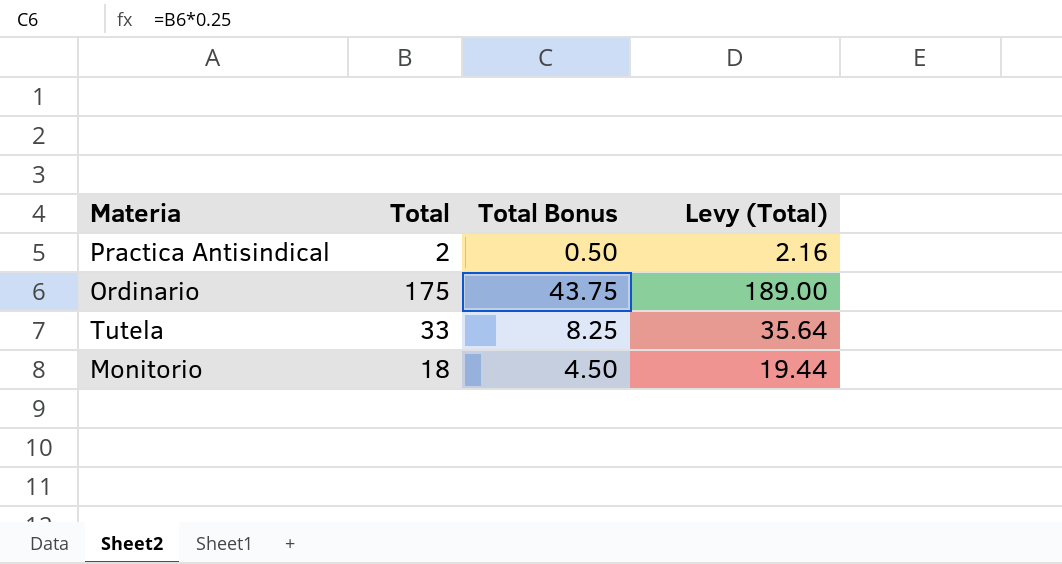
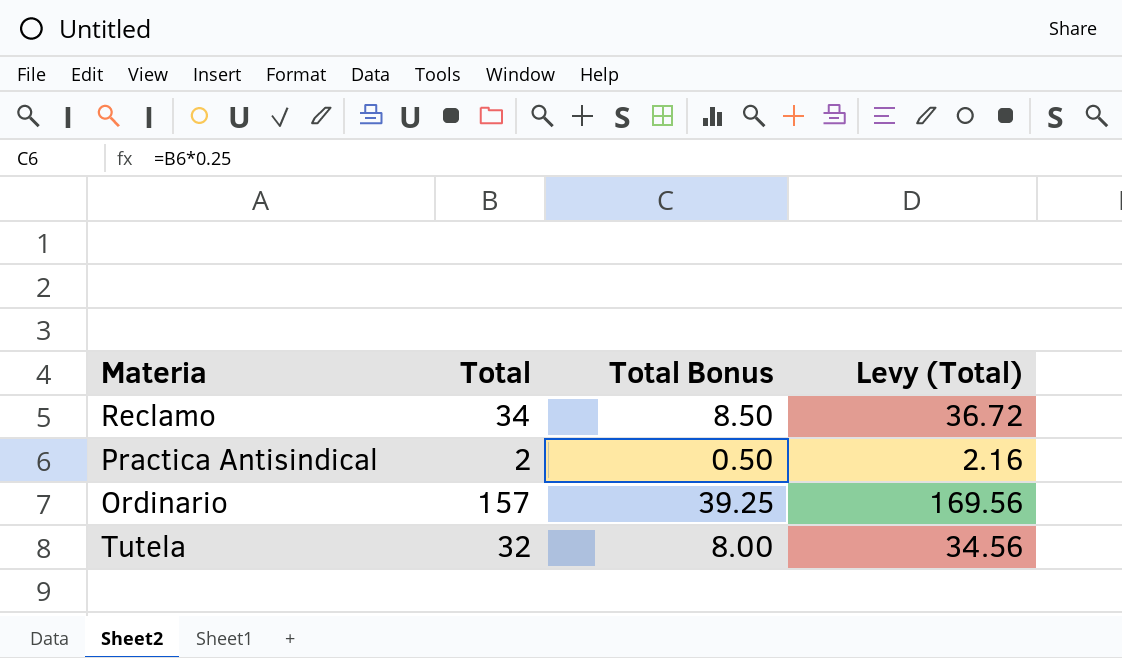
row Monitorio: 18 | 4.50 | 19.44 -> none
row Reclamo: none -> 34 | 8.50 | 36.72
Ordinario | Total: 175 -> 157
Ordinario | Total Bonus: 43.75 -> 39.25
Ordinario | Levy (Total): 189.00 -> 169.56
Tutela | Total: 33 -> 32
Tutela | Total Bonus: 8.25 -> 8.00
Tutela | Levy (Total): 35.64 -> 34.56

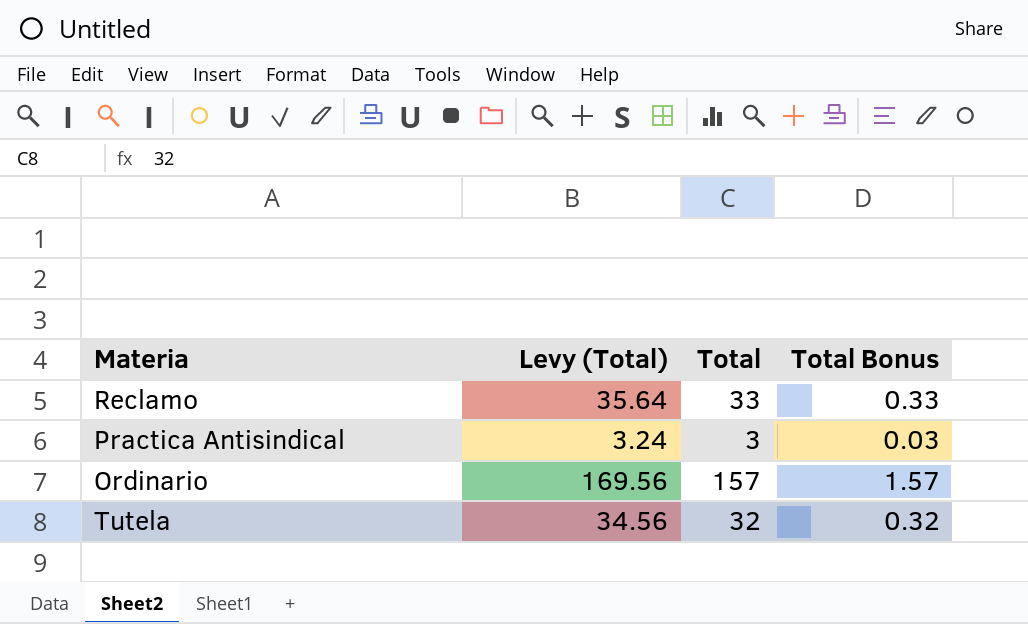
column Levy (Total) | position: 4 -> 2
column Total Bonus | formula: [Total] * 0.25 -> [Total] * 0.01
Reclamo | Levy (Total): 36.72 -> 35.64
Reclamo | Total: 34 -> 33
Practica Antisindical | Levy (Total): 2.16 -> 3.24
Practica Antisindical | Total: 2 -> 3

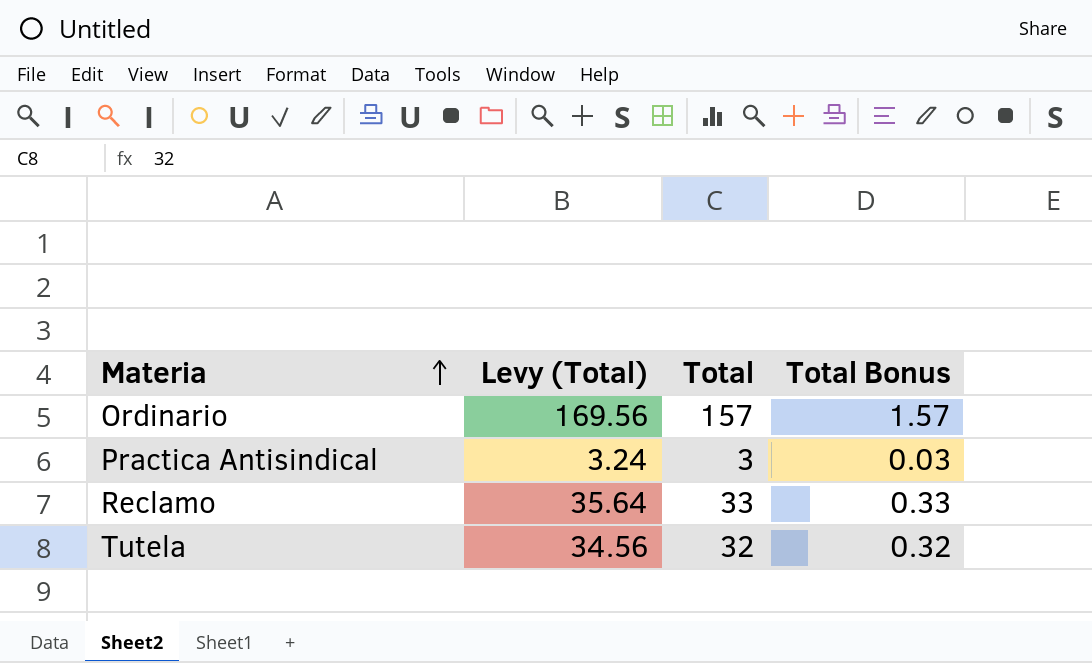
row order: none -> Materia ascending

